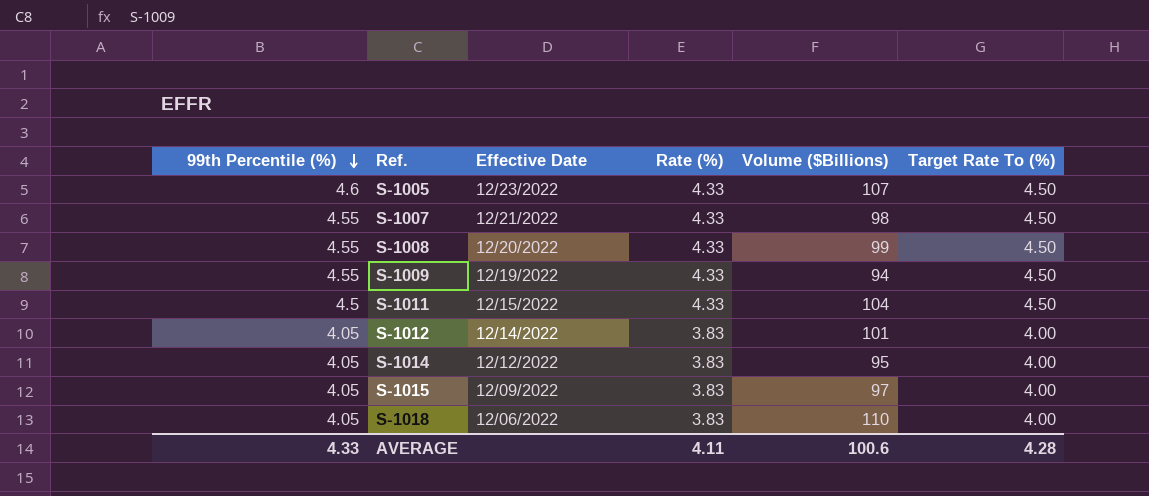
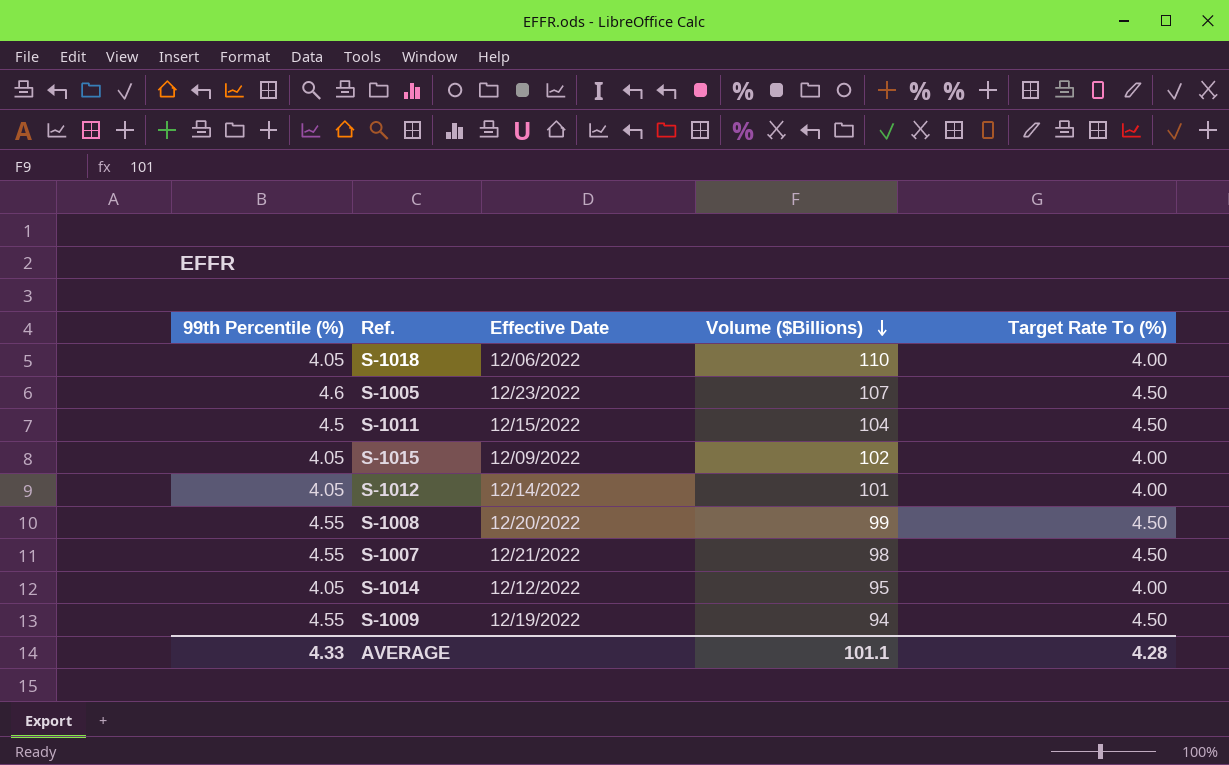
row order: 99th Percentile (%) descending -> Volume ($Billions) descending
column Rate (%) | position: 4 -> none
S-1015 | Volume ($Billions): 97 -> 102
AVERAGE | Volume ($Billions): 100.6 -> 101.1

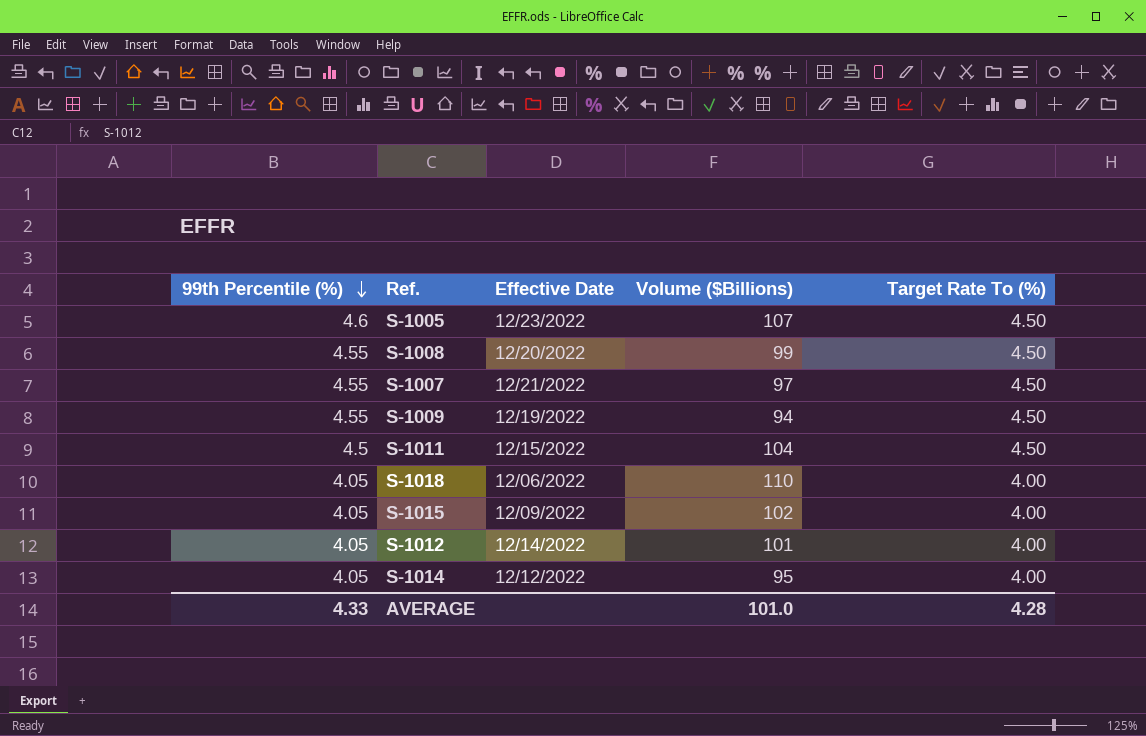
row order: Volume ($Billions) descending -> 99th Percentile (%) descending
S-1007 | Volume ($Billions): 98 -> 97
AVERAGE | Volume ($Billions): 101.1 -> 101.0

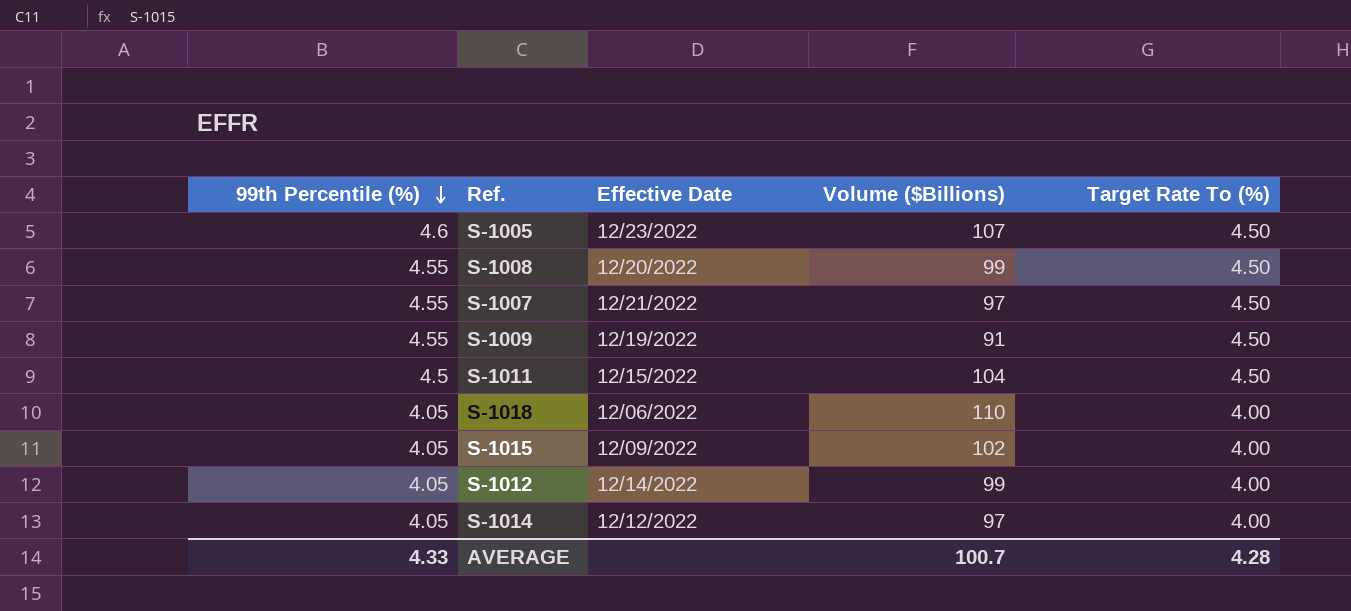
S-1009 | Volume ($Billions): 94 -> 91
S-1012 | Volume ($Billions): 101 -> 99
S-1014 | Volume ($Billions): 95 -> 97
AVERAGE | Volume ($Billions): 101.0 -> 100.7

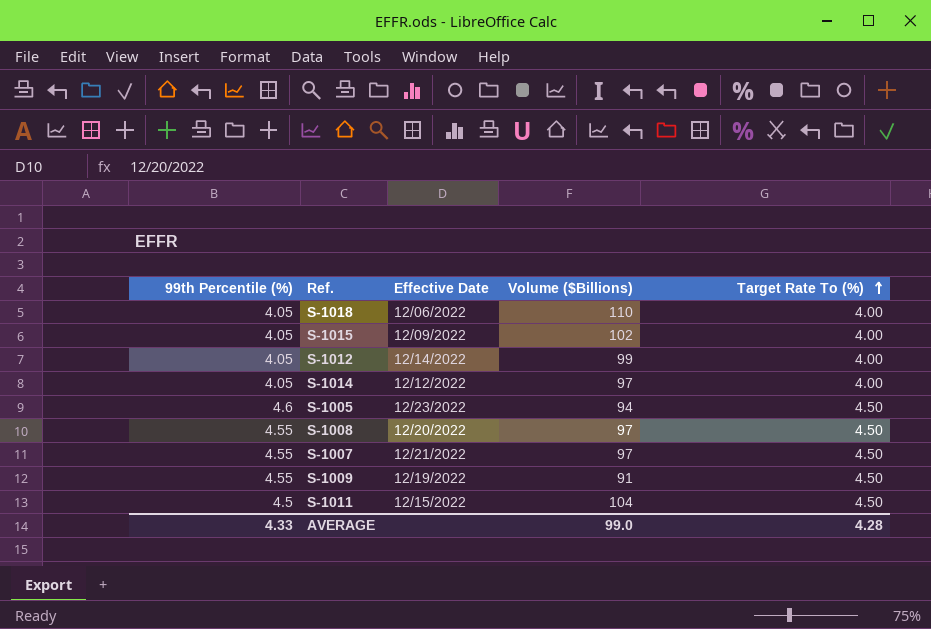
row order: 99th Percentile (%) descending -> Target Rate To (%) ascending
S-1005 | Volume ($Billions): 107 -> 94
S-1008 | Volume ($Billions): 99 -> 97
AVERAGE | Volume ($Billions): 100.7 -> 99.0

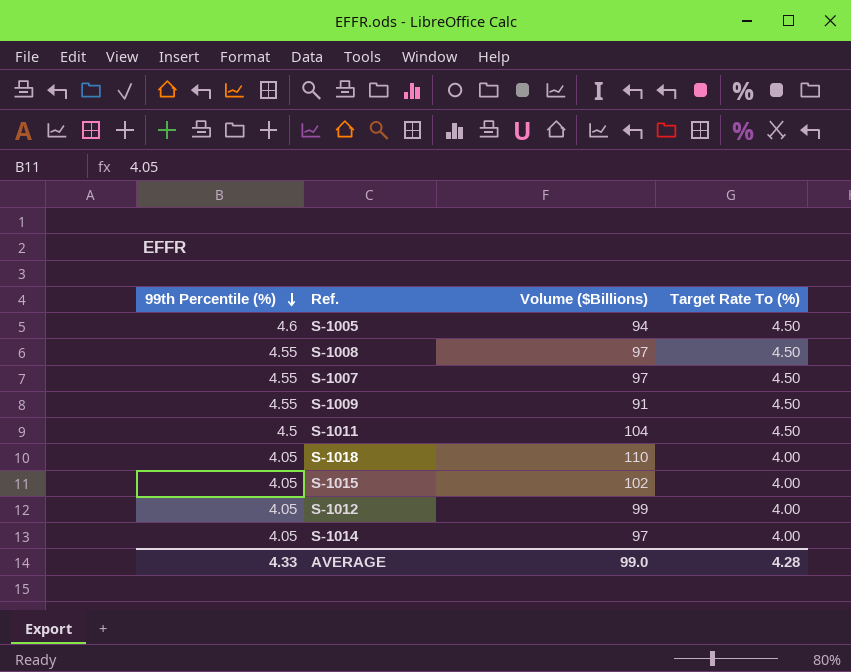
row order: Target Rate To (%) ascending -> 99th Percentile (%) descending
column Effective Date | position: 3 -> none

